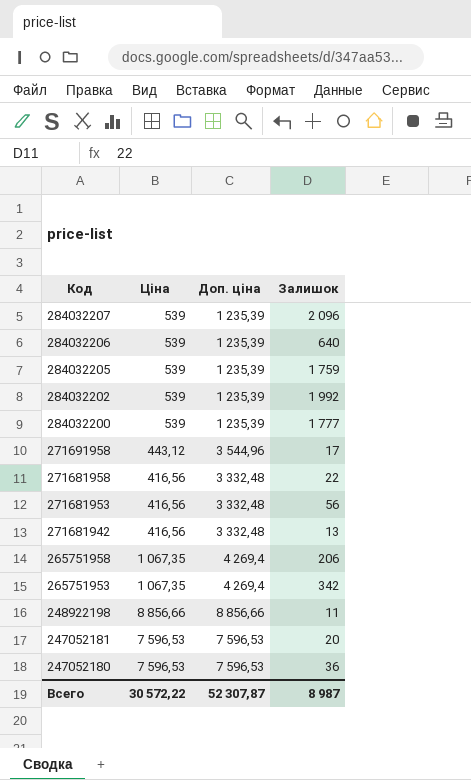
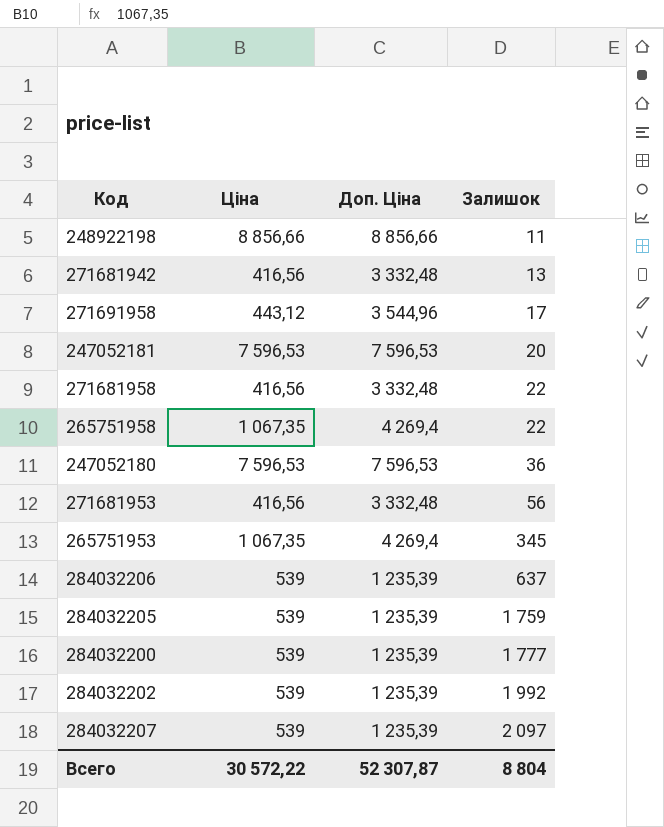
row order: Код descending -> Залишок ascending
column name: Доп. ціна -> Доп. Ціна
265751958 | Залишок: 206 -> 22
265751953 | Залишок: 342 -> 345
284032206 | Залишок: 640 -> 637
284032207 | Залишок: 2 096 -> 2 097
Всего | Залишок: 8 987 -> 8 804

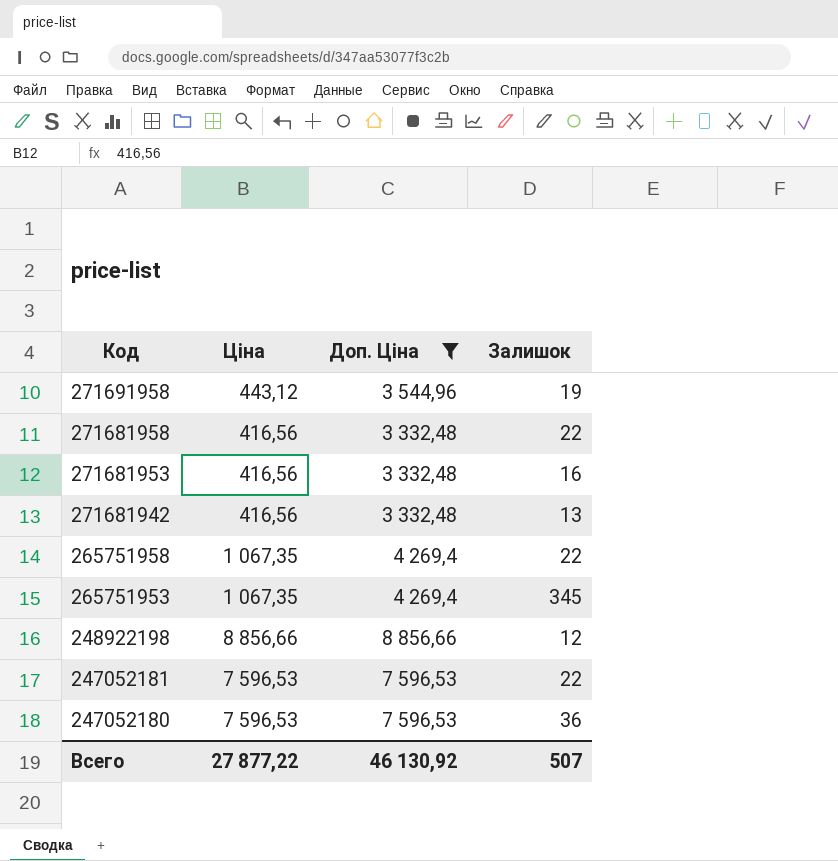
filter: none -> Доп. Ціна != 1 235,39
row order: Залишок ascending -> Код descending
271691958 | Залишок: 17 -> 19
271681953 | Залишок: 56 -> 16
248922198 | Залишок: 11 -> 12
247052181 | Залишок: 20 -> 22
Всего | Ціна: 30 572,22 -> 27 877,22
Всего | Доп. Ціна: 52 307,87 -> 46 130,92
Всего | Залишок: 8 804 -> 507

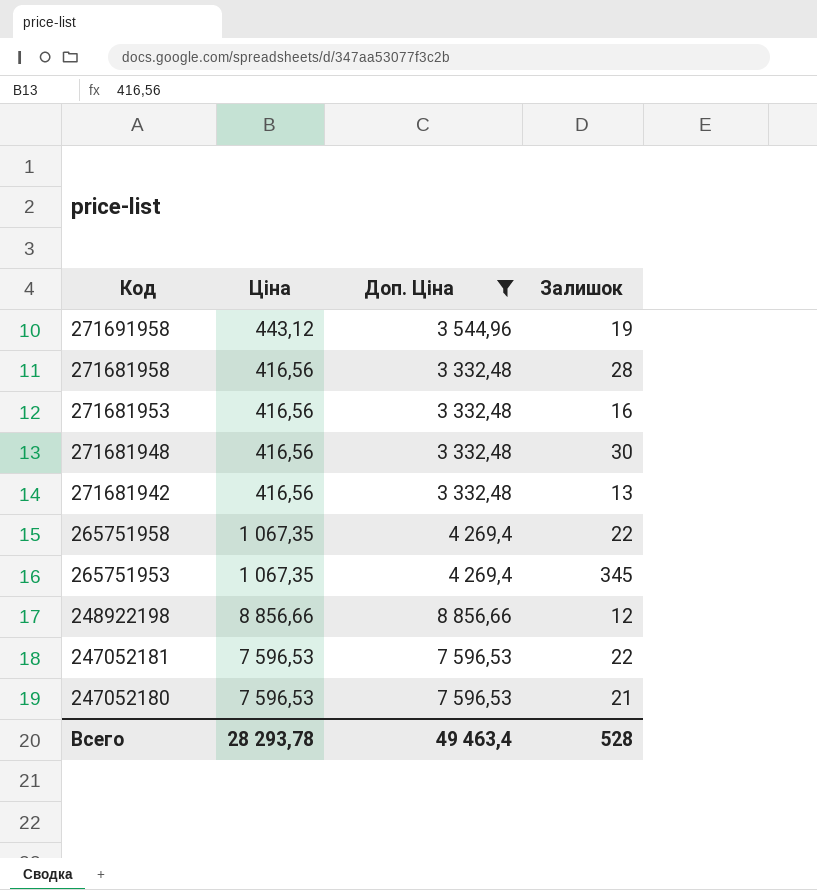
271681958 | Залишок: 22 -> 28
row 271681948: none -> 416,56 | 3 332,48 | 30
247052180 | Залишок: 36 -> 21
Всего | Ціна: 27 877,22 -> 28 293,78
Всего | Доп. Ціна: 46 130,92 -> 49 463,4
Всего | Залишок: 507 -> 528

